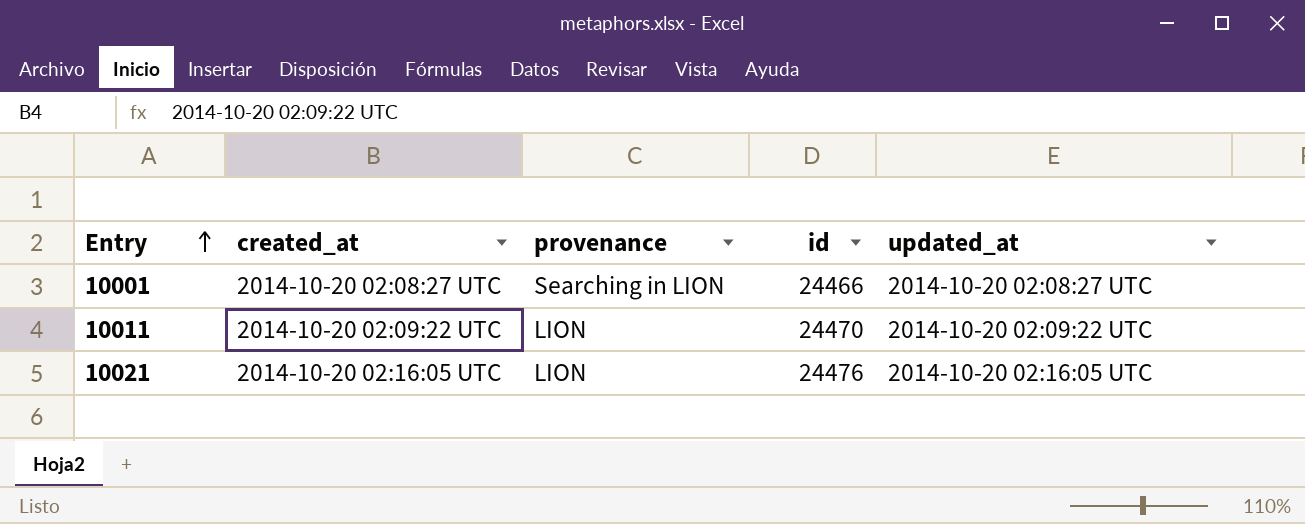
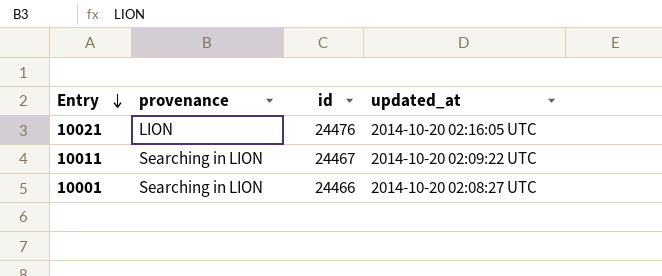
row order: Entry ascending -> Entry descending
column created_at | position: 2 -> none
10011 | provenance: LION -> Searching in LION
10011 | id: 24470 -> 24467

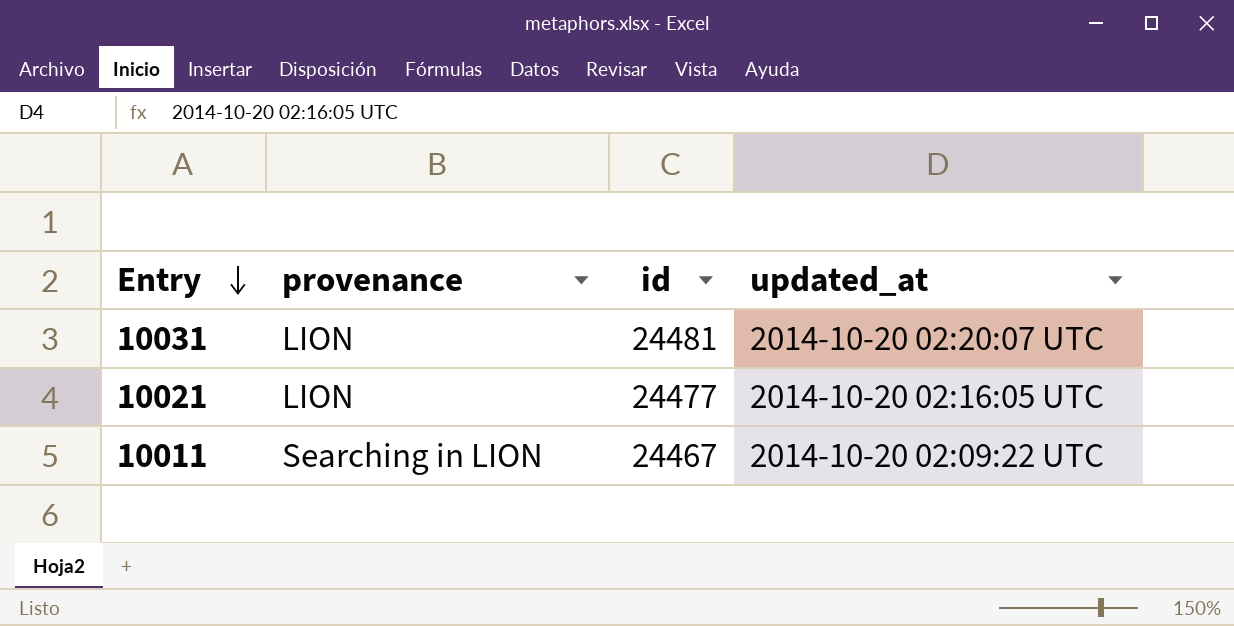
row 10001: Searching in LION | 24466 | 2014-10-20 02:08:27 UTC -> none
row 10031: none -> LION | 24481 | 2014-10-20 02:20:07 UTC
10021 | id: 24476 -> 24477

